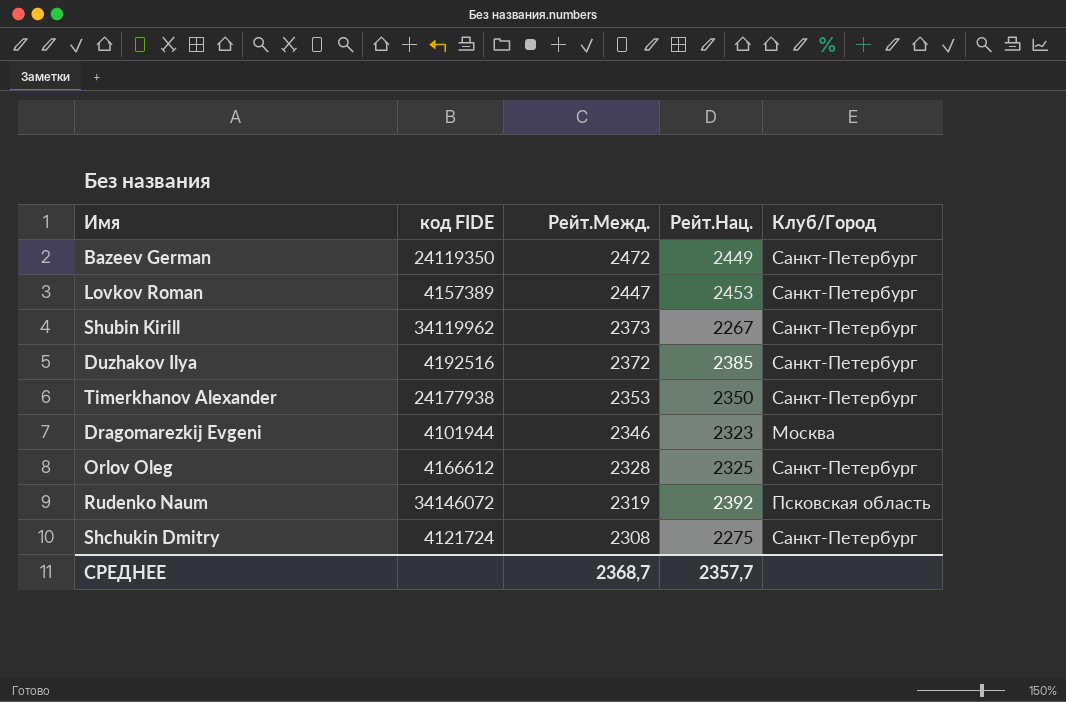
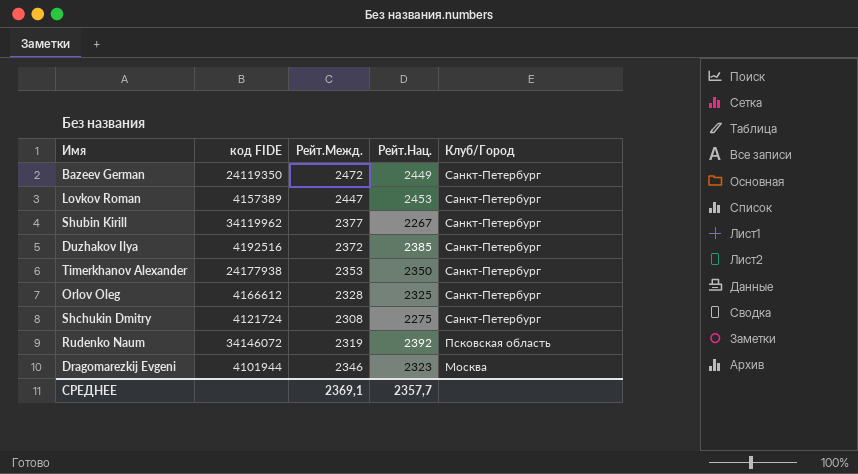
row order: Рейт.Межд. descending -> Клуб/Город descending
Shubin Kirill | Рейт.Межд.: 2373 -> 2377
СРЕДНЕЕ | Рейт.Межд.: 2368,7 -> 2369,1

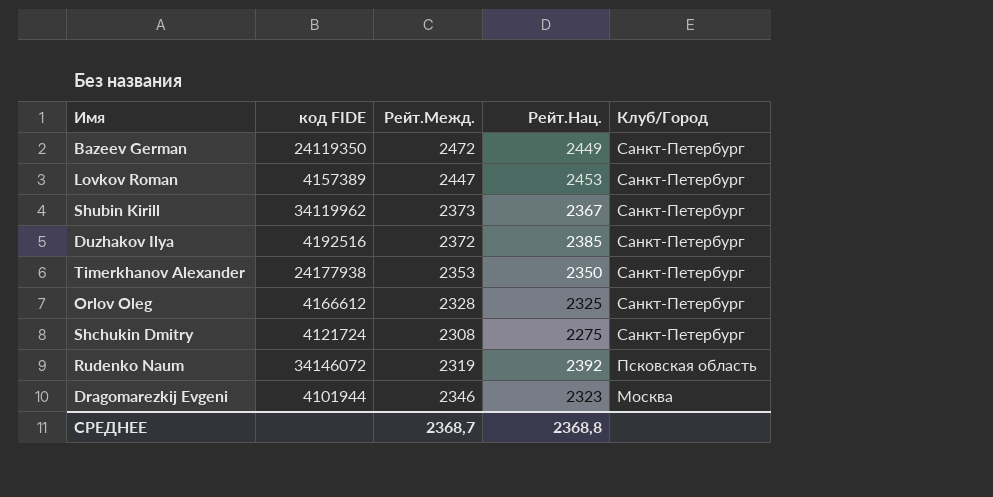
Shubin Kirill | Рейт.Межд.: 2377 -> 2373
Shubin Kirill | Рейт.Нац.: 2267 -> 2367
СРЕДНЕЕ | Рейт.Межд.: 2369,1 -> 2368,7
СРЕДНЕЕ | Рейт.Нац.: 2357,7 -> 2368,8

